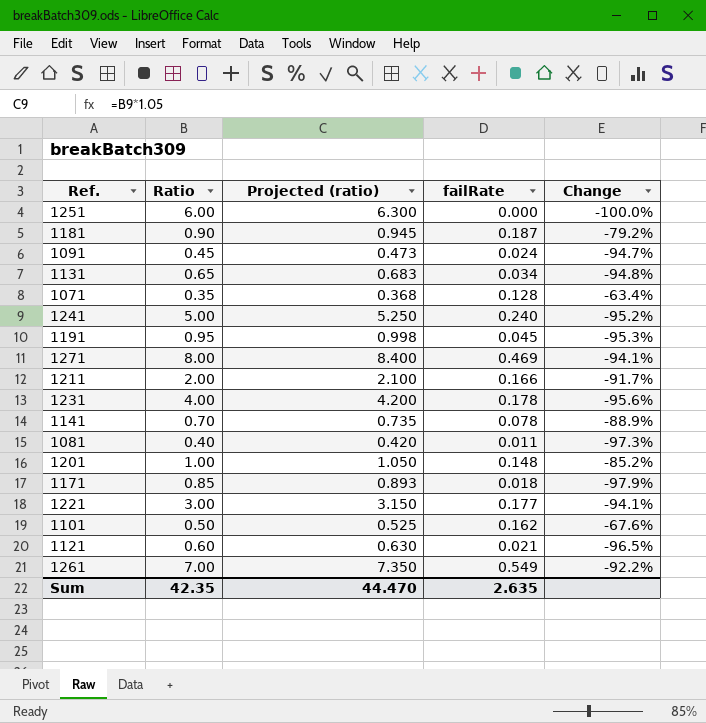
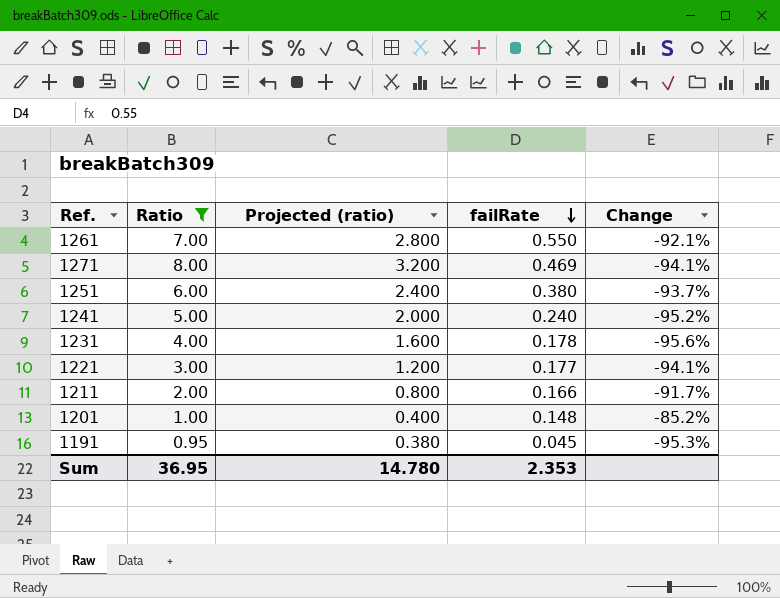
filter: none -> Ratio >= 0.95
row order: none -> failRate descending
column Projected (ratio) | formula: [Ratio] * 1.05 -> [Ratio] * 0.4
1261 | failRate: 0.549 -> 0.550
1261 | Change: -92.2% -> -92.1%
1251 | failRate: 0.000 -> 0.380
1251 | Change: -100.0% -> -93.7%
Sum | Ratio: 42.35 -> 36.95
Sum | Projected (ratio): 44.470 -> 14.780
Sum | failRate: 2.635 -> 2.353

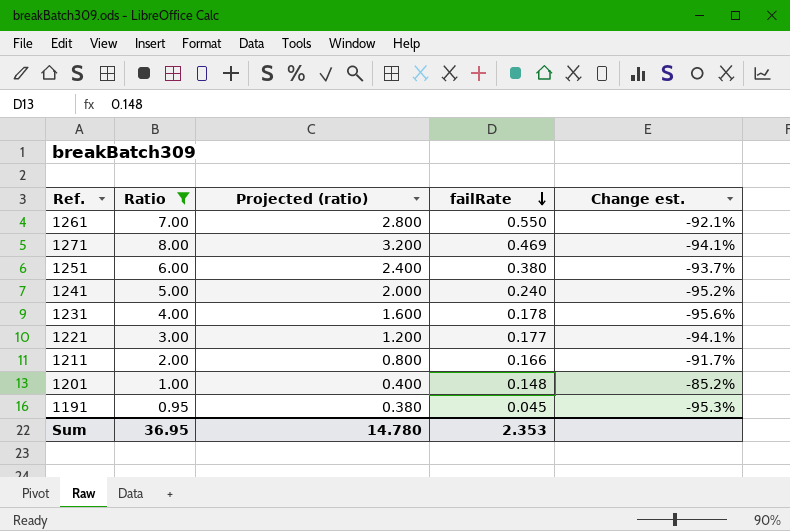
column name: Change -> Change est.

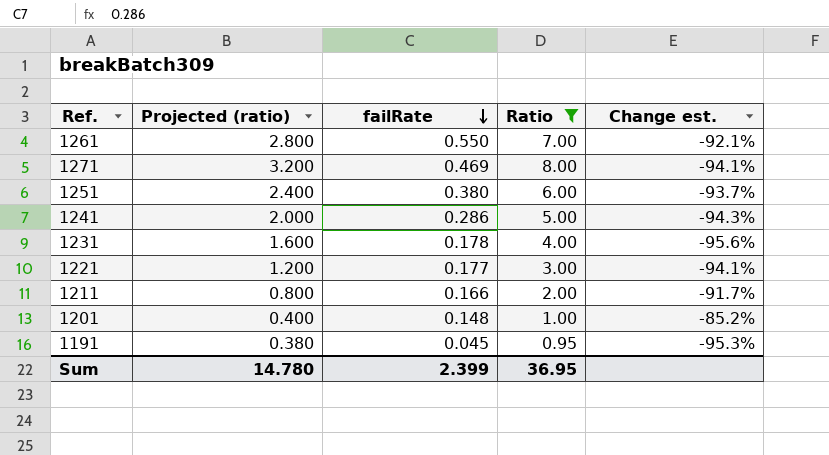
column Ratio | position: 2 -> 4
1241 | failRate: 0.240 -> 0.286
1241 | Change est.: -95.2% -> -94.3%
Sum | failRate: 2.353 -> 2.399

